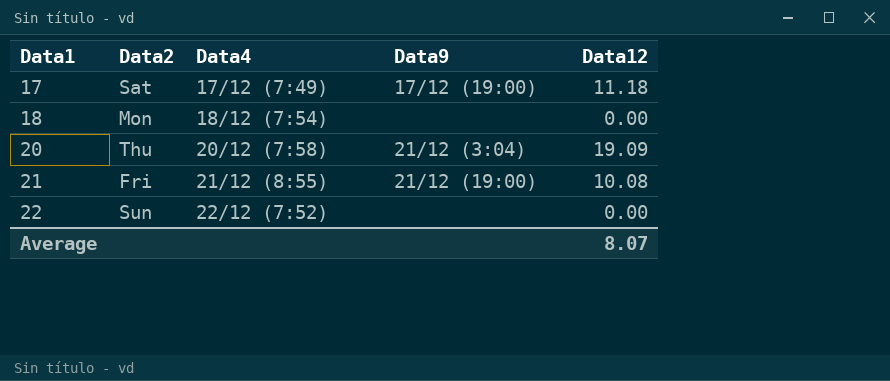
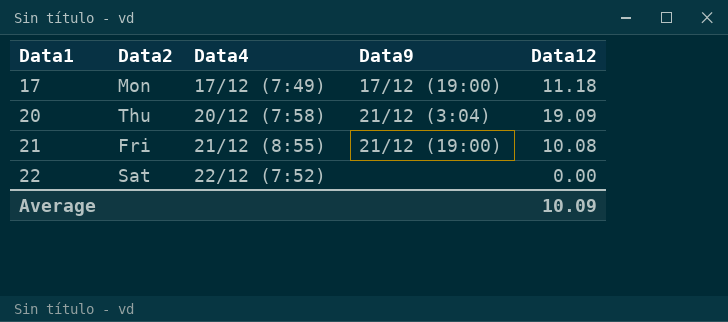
row 18: Mon | 18/12 (7:54) | none | 0.00 -> none
17 | Data2: Sat -> Mon
22 | Data2: Sun -> Sat
Average | Data12: 8.07 -> 10.09

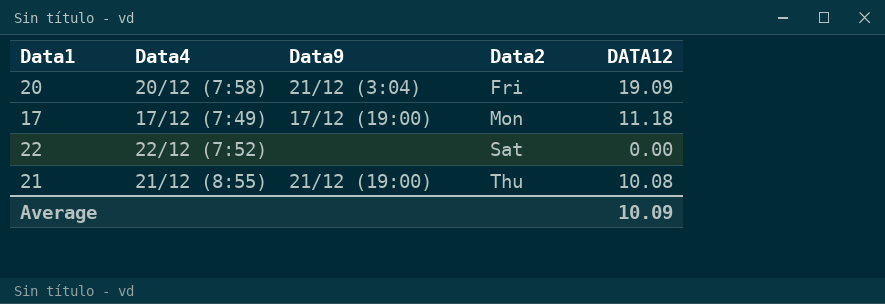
row order: Data1 ascending -> Data2 ascending
column Data2 | position: 2 -> 4
column name: Data12 -> DATA12
20 | Data2: Thu -> Fri
21 | Data2: Fri -> Thu

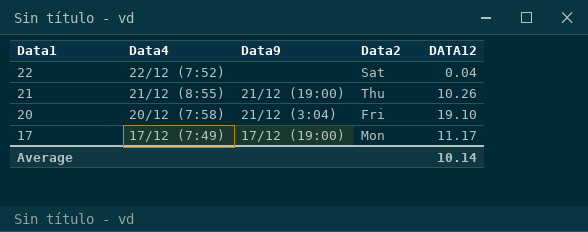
row order: Data2 ascending -> Data1 descending
22 | DATA12: 0.00 -> 0.04
21 | DATA12: 10.08 -> 10.26
20 | DATA12: 19.09 -> 19.10
17 | DATA12: 11.18 -> 11.17
Average | DATA12: 10.09 -> 10.14

